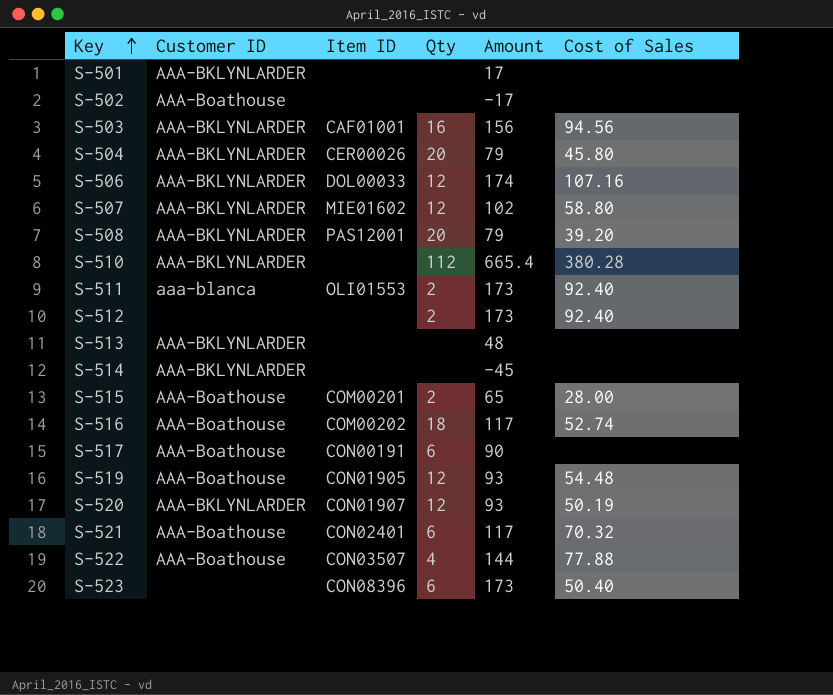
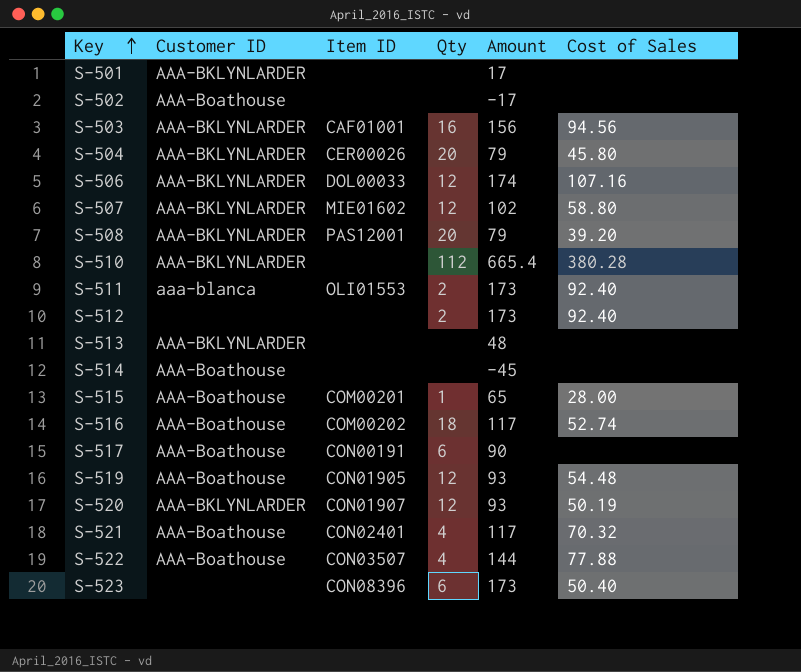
S-514 | Customer ID: AAA-BKLYNLARDER -> AAA-Boathouse
S-515 | Qty: 2 -> 1
S-521 | Qty: 6 -> 4

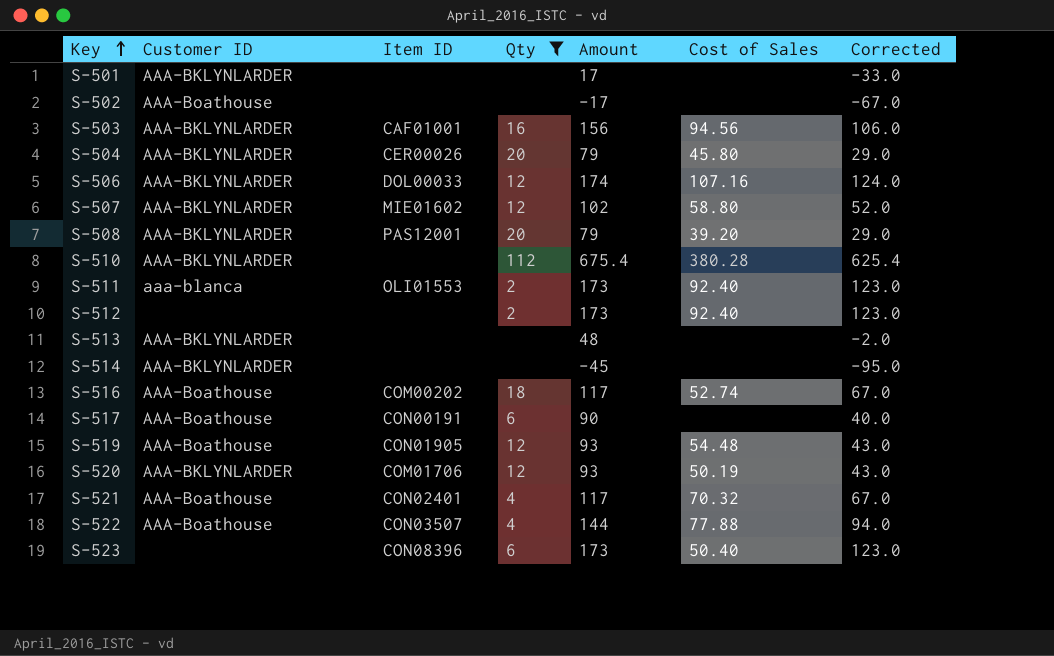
filter: none -> Qty != 1
column Corrected | formula: none -> [Amount] - 50
S-510 | Amount: 665.4 -> 675.4
S-514 | Customer ID: AAA-Boathouse -> AAA-BKLYNLARDER
S-520 | Item ID: CON01907 -> COM01706

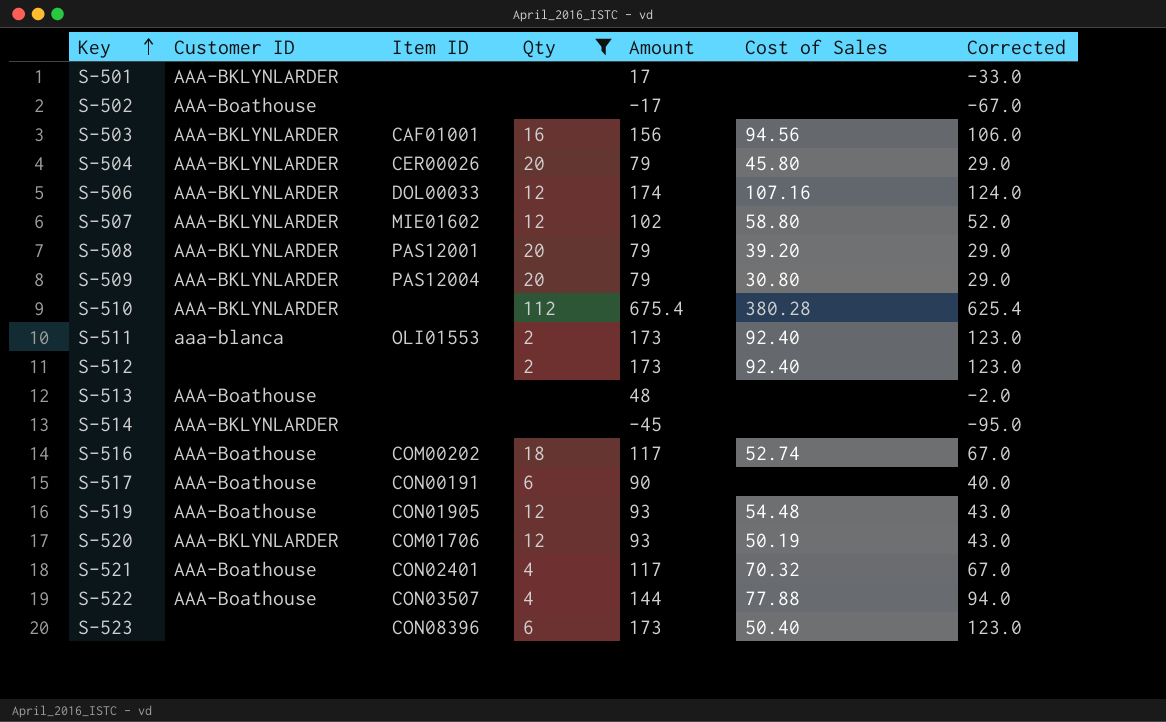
row S-509: none -> AAA-BKLYNLARDER | PAS12004 | 20 | 79 | 30.80 | 29.0
S-513 | Customer ID: AAA-BKLYNLARDER -> AAA-Boathouse

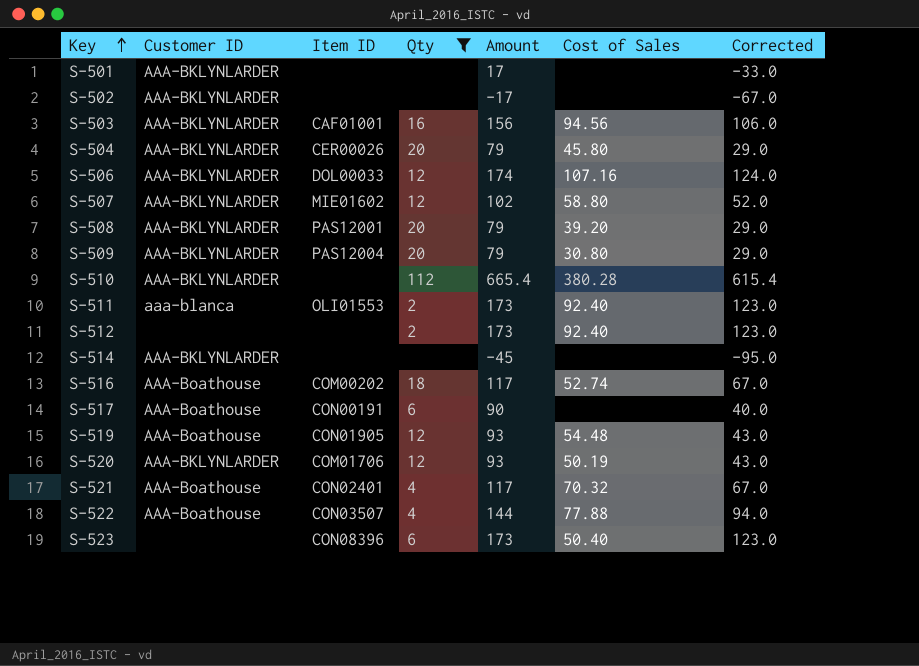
row S-513: AAA-Boathouse | none | none | 48 | none | -2.0 -> none
S-502 | Customer ID: AAA-Boathouse -> AAA-BKLYNLARDER
S-510 | Amount: 675.4 -> 665.4
S-510 | Corrected: 625.4 -> 615.4

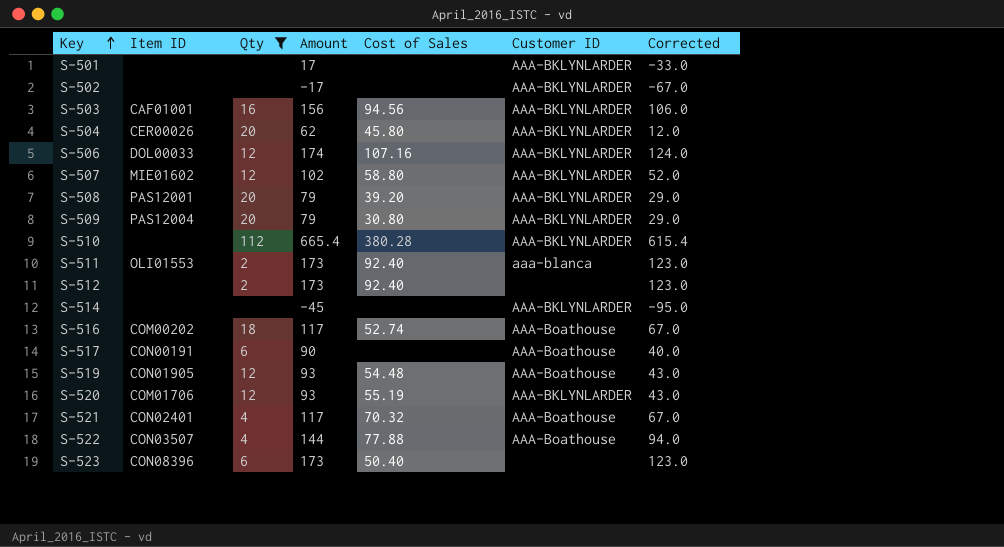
column Customer ID | position: 2 -> 6
S-504 | Amount: 79 -> 62
S-504 | Corrected: 29.0 -> 12.0
S-520 | Cost of Sales: 50.19 -> 55.19

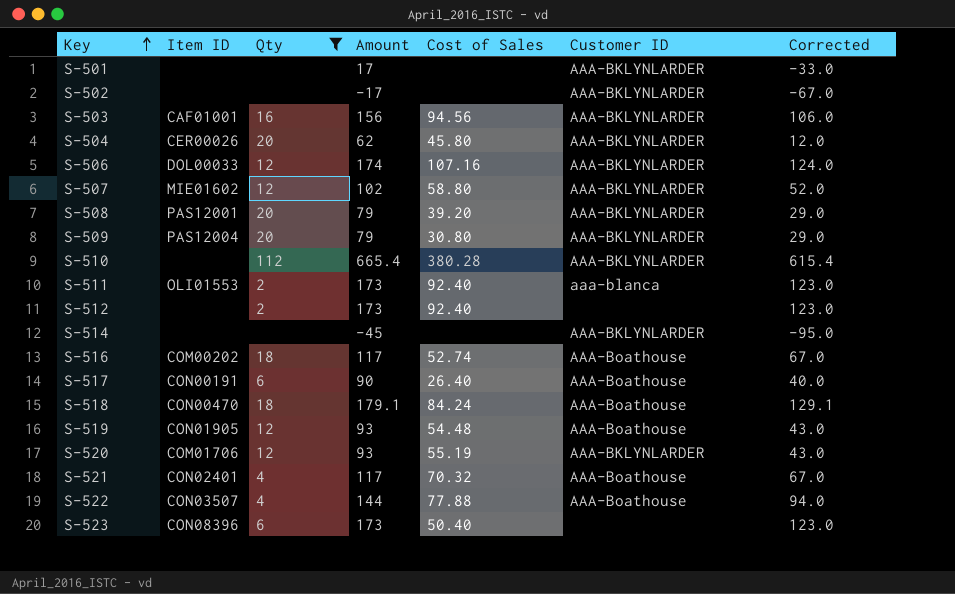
S-517 | Cost of Sales: none -> 26.40
row S-518: none -> CON00470 | 18 | 179.1 | 84.24 | AAA-Boathouse | 129.1

